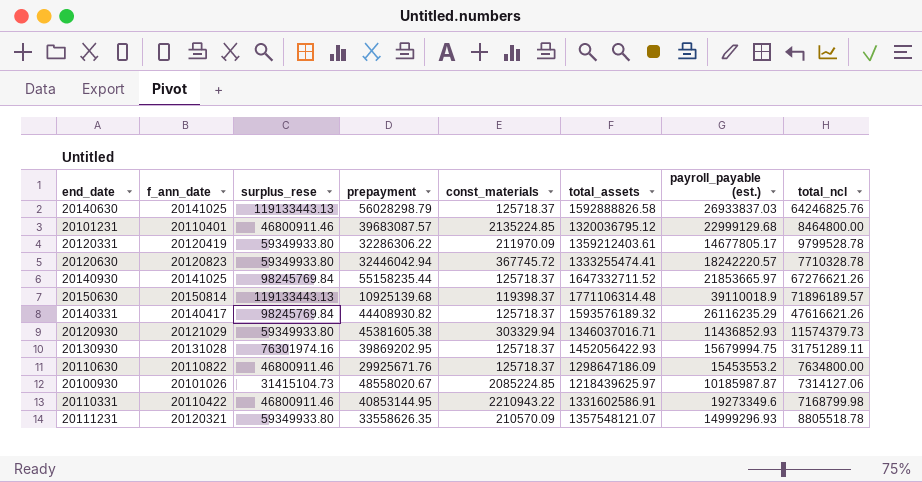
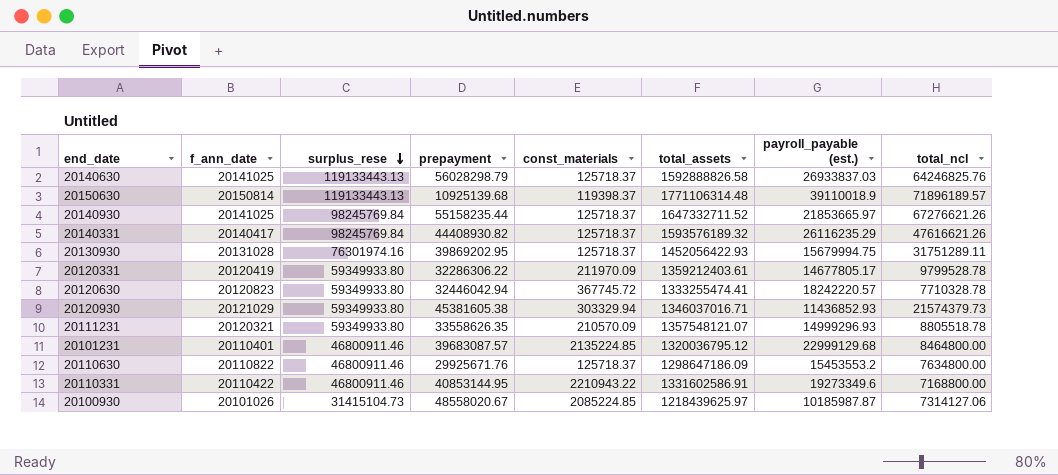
row order: none -> surplus_rese descending
20120930 | total_ncl: 11574379.73 -> 21574379.73
20110331 | total_ncl: 7168799.98 -> 7168800.00

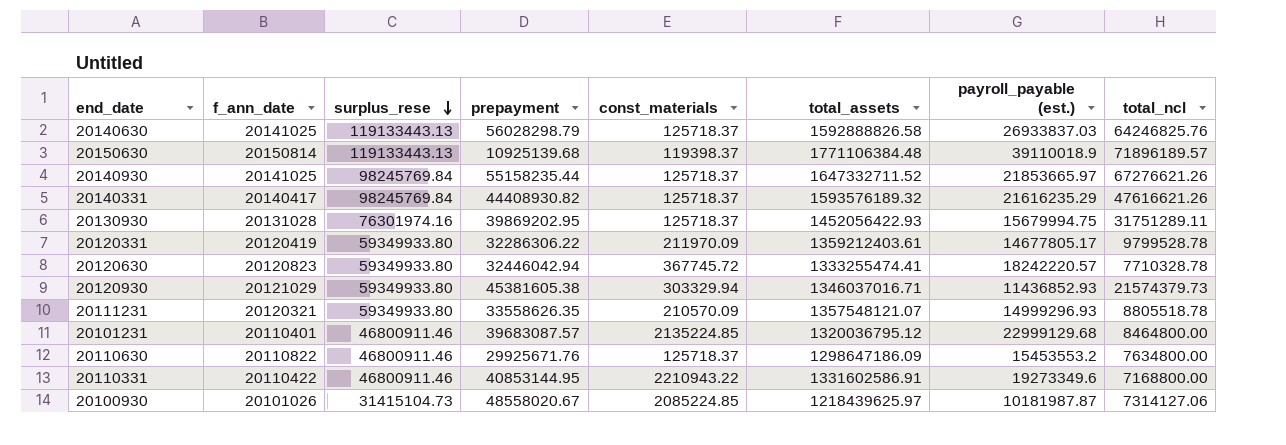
20150630 | total_assets: 1771106314.48 -> 1771106384.48
20140331 | payroll_payable (est.): 26116235.29 -> 21616235.29
20100930 | payroll_payable (est.): 10185987.87 -> 10181987.87

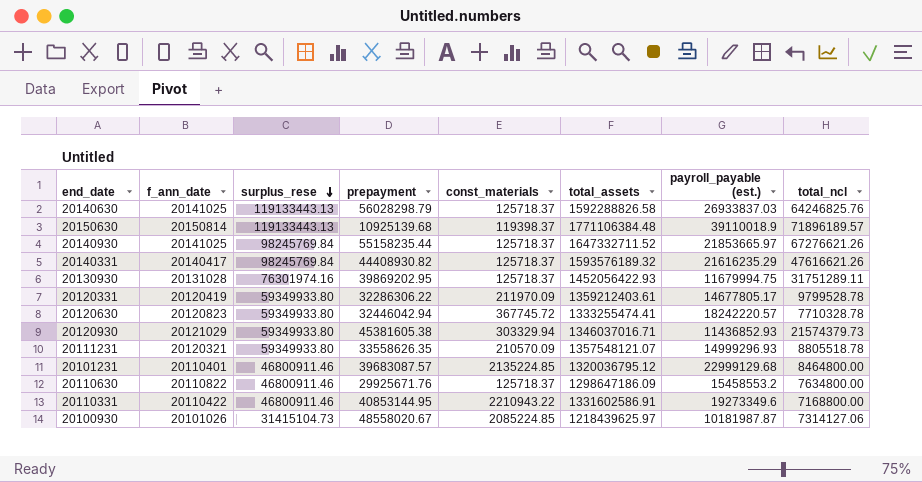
20140630 | total_assets: 1592888826.58 -> 1592288826.58
20130930 | payroll_payable (est.): 15679994.75 -> 11679994.75
20110630 | payroll_payable (est.): 15453553.2 -> 15458553.2

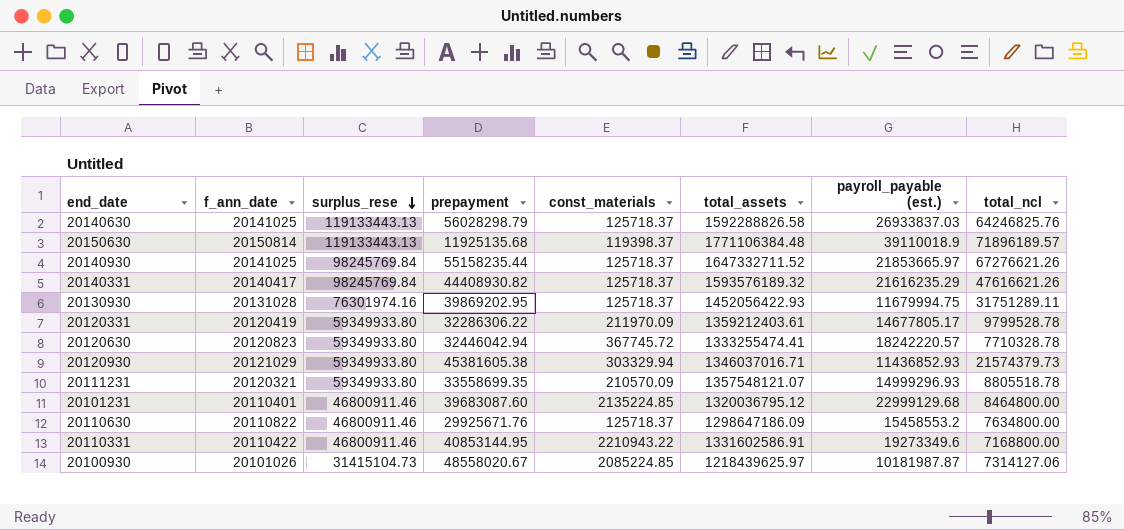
20150630 | prepayment: 10925139.68 -> 11925135.68
20111231 | prepayment: 33558626.35 -> 33558699.35
20101231 | prepayment: 39683087.57 -> 39683087.60

